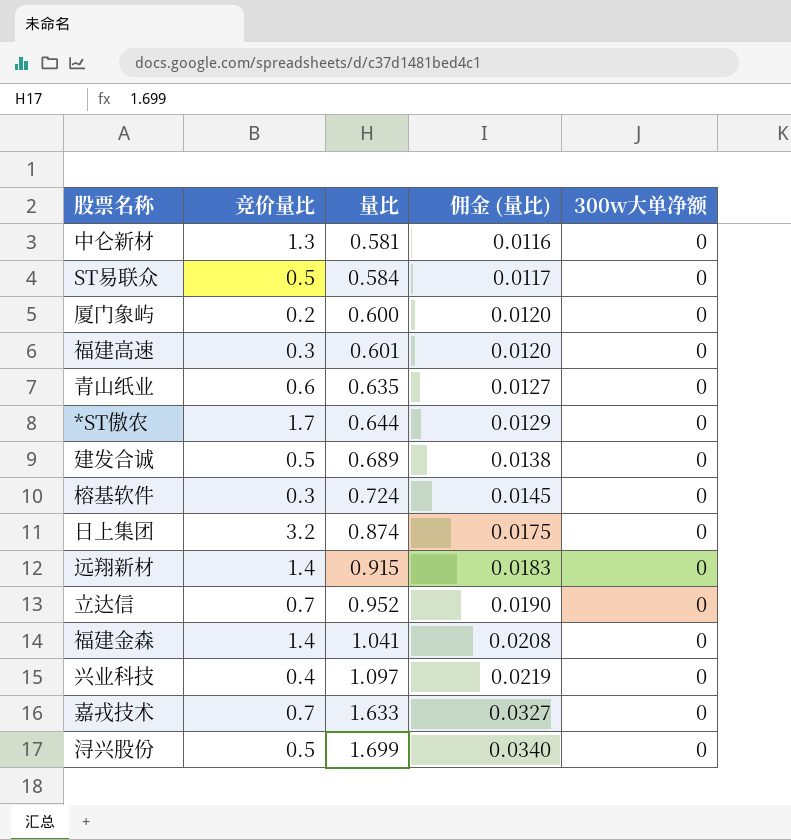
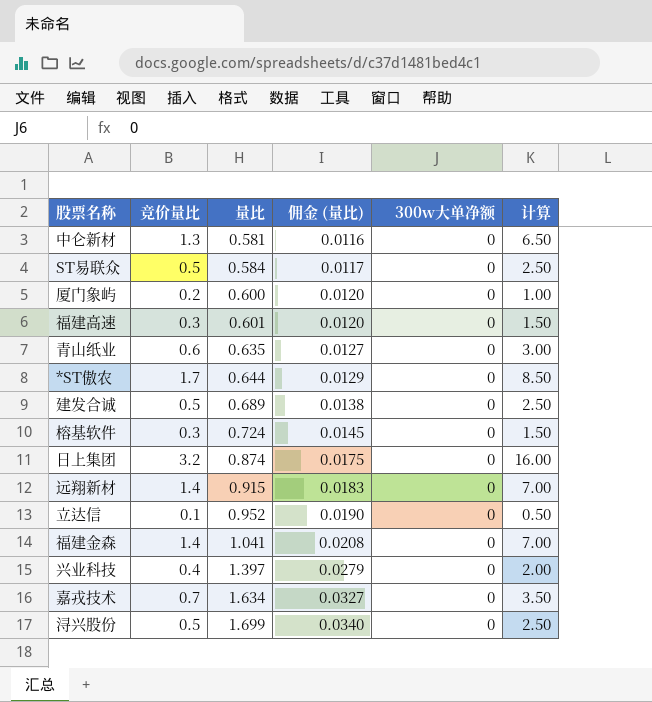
column 计算 | formula: none -> [竞价量比] * 5
立达信 | 竞价量比: 0.7 -> 0.1
兴业科技 | 量比: 1.097 -> 1.397
兴业科技 | 佣金 (量比): 0.0219 -> 0.0279
嘉戎技术 | 量比: 1.633 -> 1.634

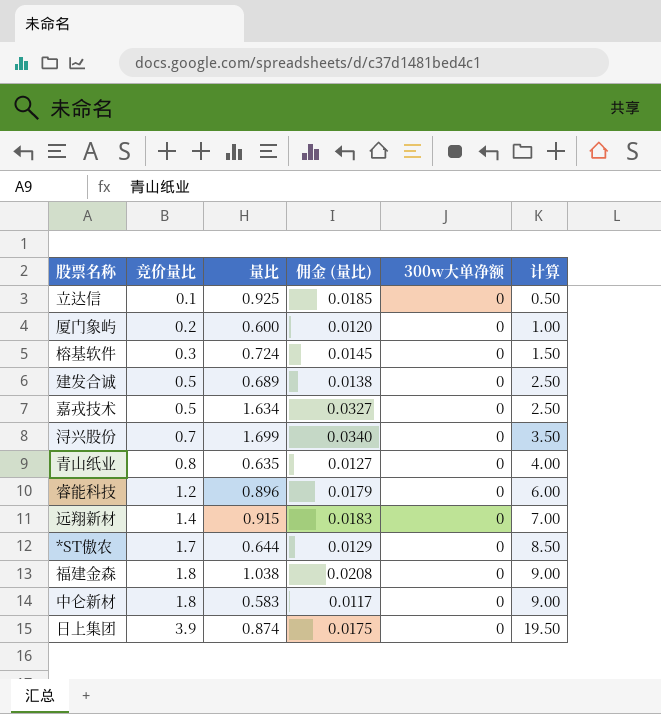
row order: 量比 ascending -> 竞价量比 ascending
row ST易联众: 0.5 | 0.584 | 0.0117 | 0 | 2.50 -> none
row 福建高速: 0.3 | 0.601 | 0.0120 | 0 | 1.50 -> none
row 兴业科技: 0.4 | 1.397 | 0.0279 | 0 | 2.00 -> none
立达信 | 量比: 0.952 -> 0.925
立达信 | 佣金 (量比): 0.0190 -> 0.0185
嘉戎技术 | 竞价量比: 0.7 -> 0.5
嘉戎技术 | 计算: 3.50 -> 2.50
浔兴股份 | 竞价量比: 0.5 -> 0.7
浔兴股份 | 计算: 2.50 -> 3.50
青山纸业 | 竞价量比: 0.6 -> 0.8
青山纸业 | 计算: 3.00 -> 4.00
row 睿能科技: none -> 1.2 | 0.896 | 0.0179 | 0 | 6.00
福建金森 | 竞价量比: 1.4 -> 1.8
福建金森 | 量比: 1.041 -> 1.038
福建金森 | 计算: 7.00 -> 9.00
中仑新材 | 竞价量比: 1.3 -> 1.8
中仑新材 | 量比: 0.581 -> 0.583
中仑新材 | 佣金 (量比): 0.0116 -> 0.0117
中仑新材 | 计算: 6.50 -> 9.00
日上集团 | 竞价量比: 3.2 -> 3.9
日上集团 | 计算: 16.00 -> 19.50

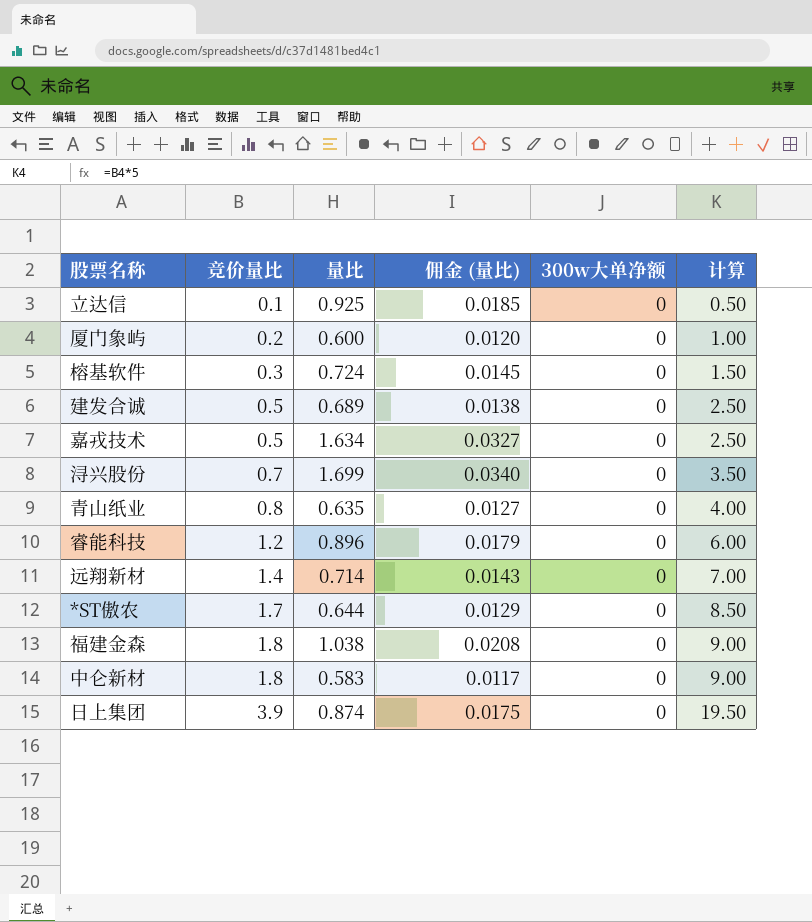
远翔新材 | 量比: 0.915 -> 0.714
远翔新材 | 佣金 (量比): 0.0183 -> 0.0143

